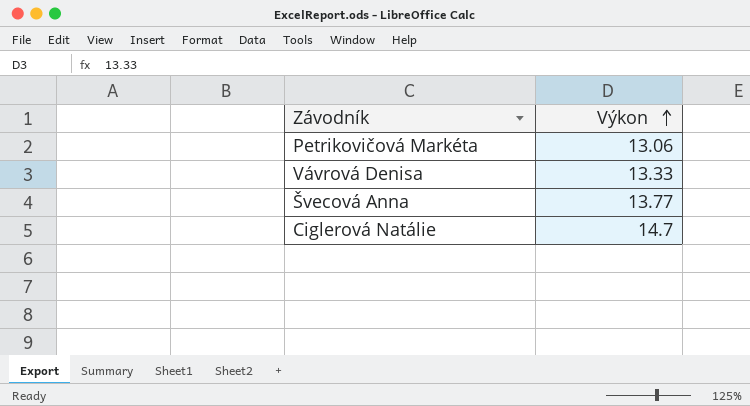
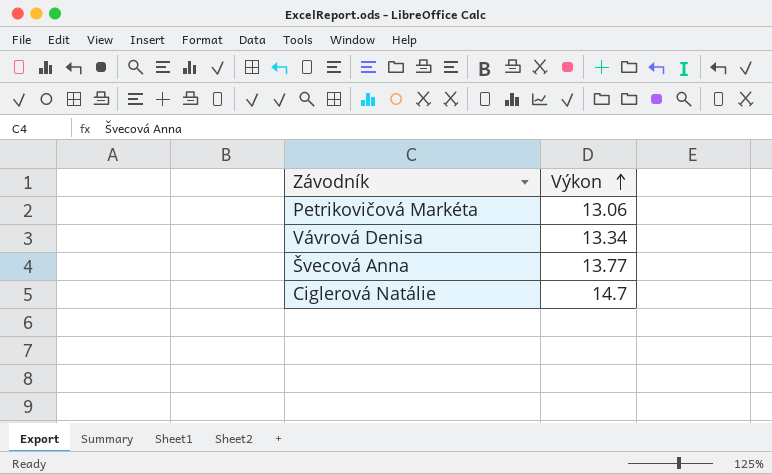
Vávrová Denisa | Výkon: 13.33 -> 13.34

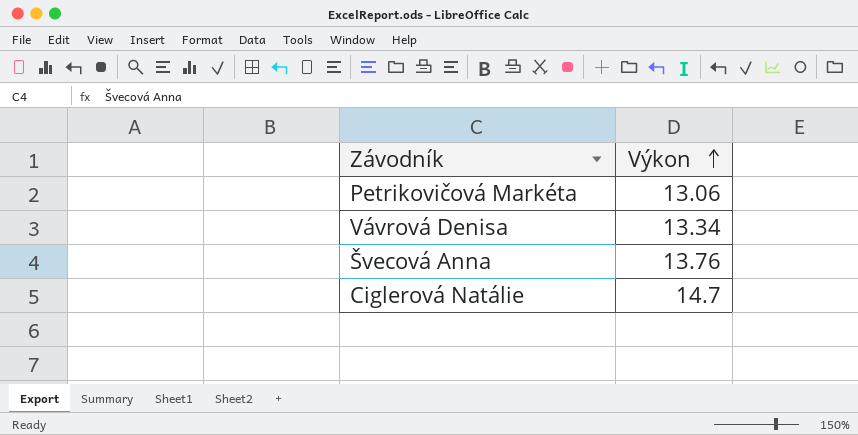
Švecová Anna | Výkon: 13.77 -> 13.76

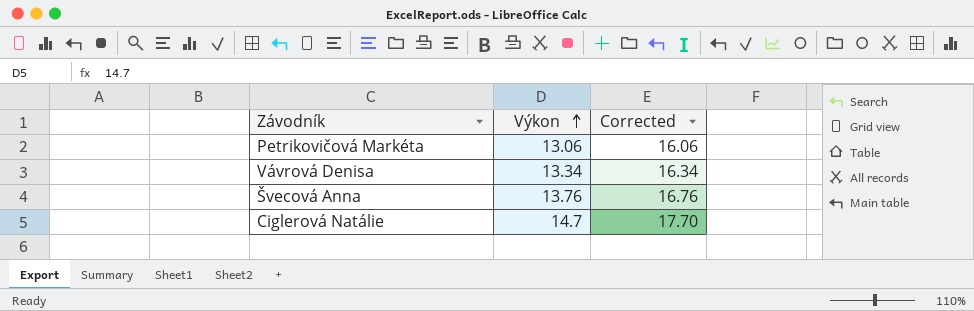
column Corrected | formula: none -> [Výkon] + 3

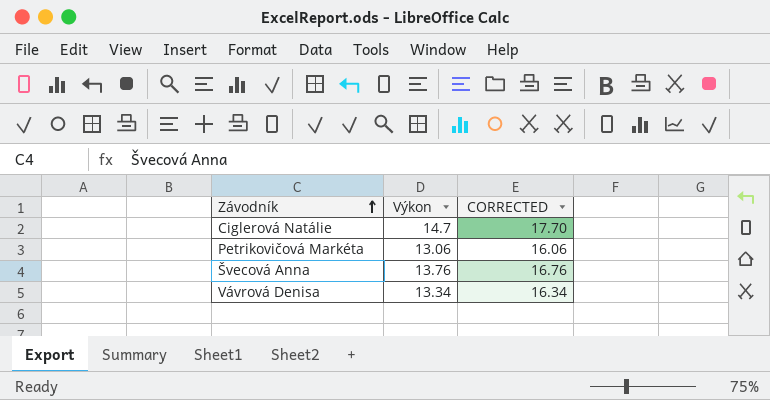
row order: Výkon ascending -> Závodník ascending
column name: Corrected -> CORRECTED

